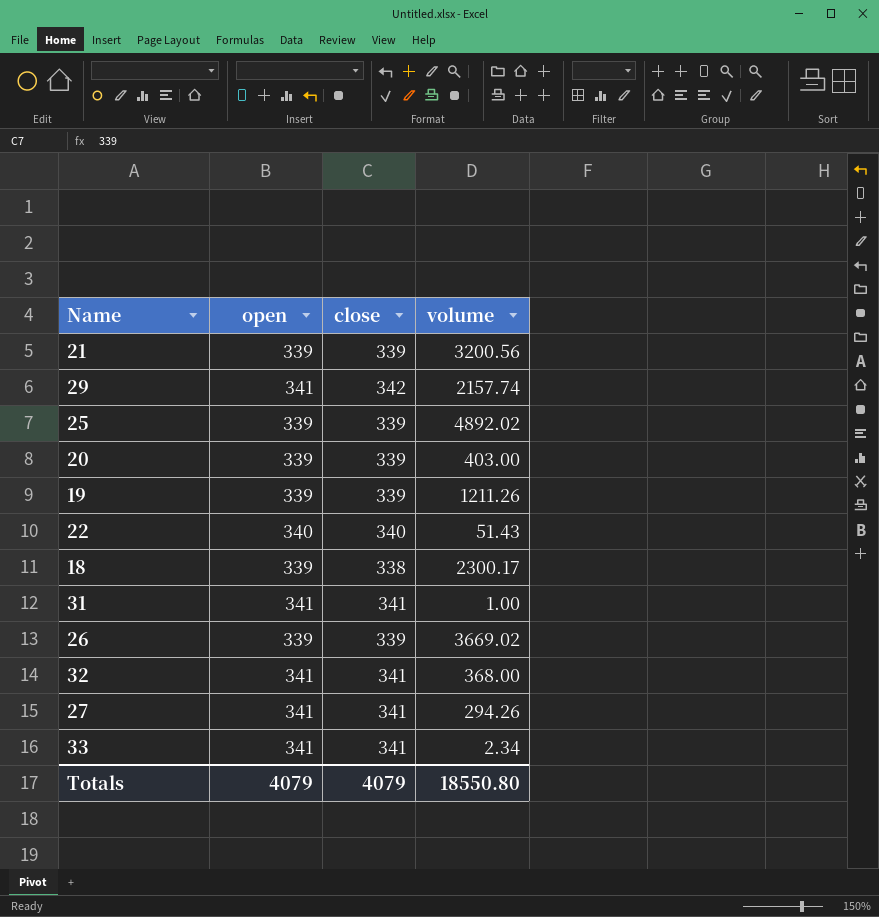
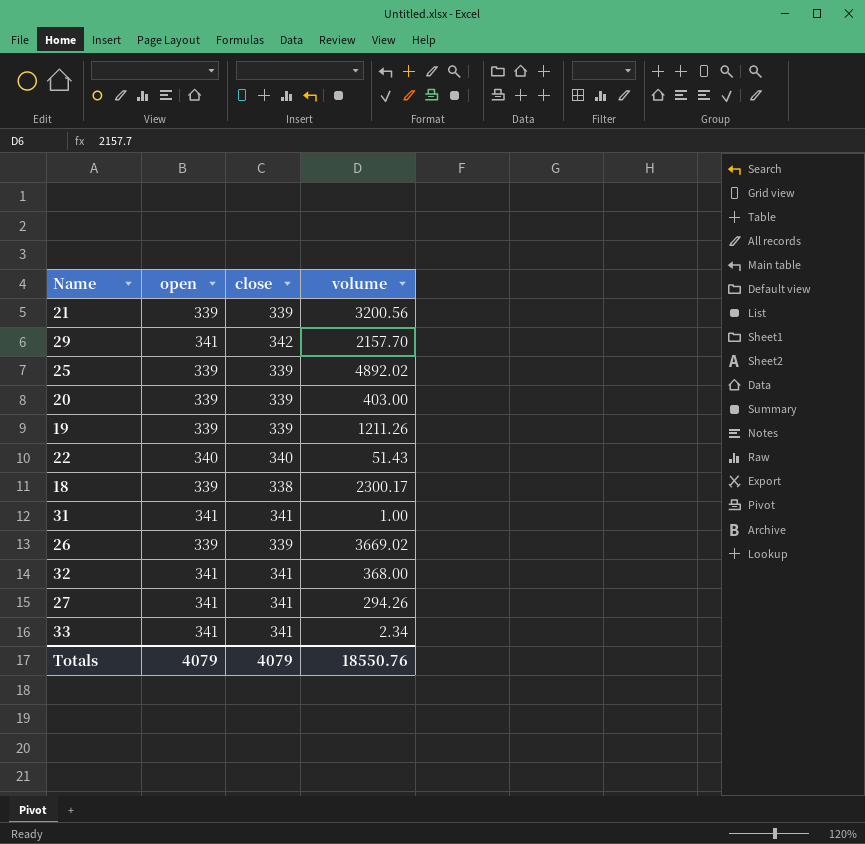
29 | volume: 2157.74 -> 2157.70
Totals | volume: 18550.80 -> 18550.76

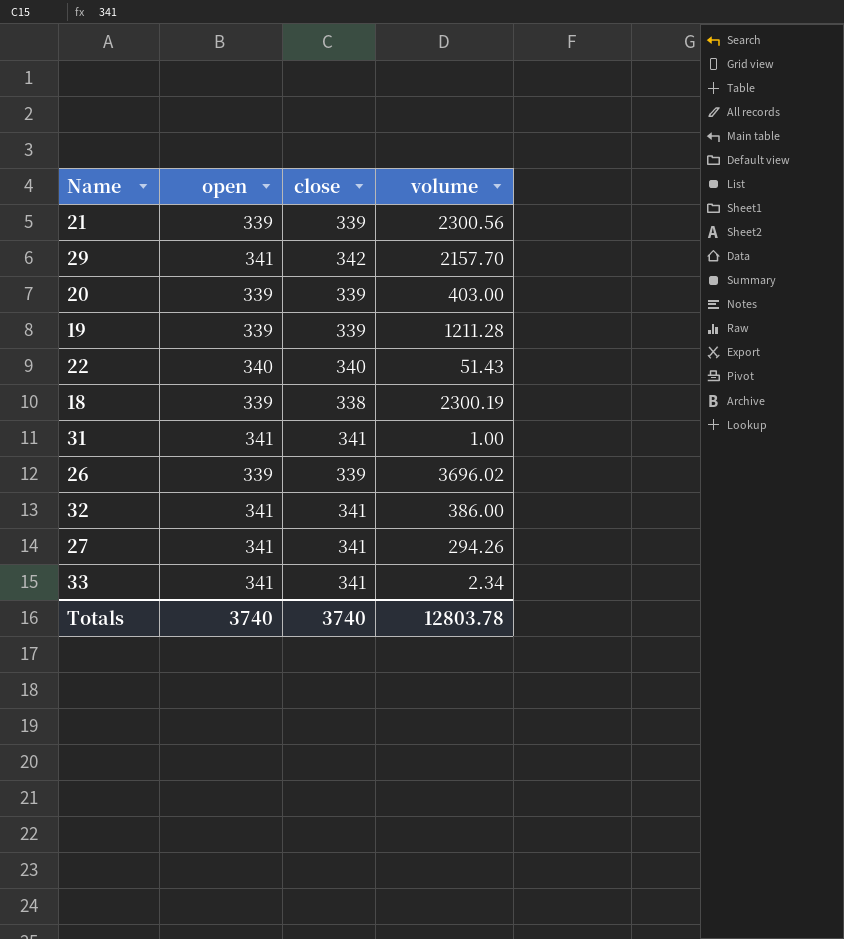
row 25: 339 | 339 | 4892.02 -> none
21 | volume: 3200.56 -> 2300.56
19 | volume: 1211.26 -> 1211.28
18 | volume: 2300.17 -> 2300.19
26 | volume: 3669.02 -> 3696.02
32 | volume: 368.00 -> 386.00
Totals | open: 4079 -> 3740
Totals | close: 4079 -> 3740
Totals | volume: 18550.76 -> 12803.78

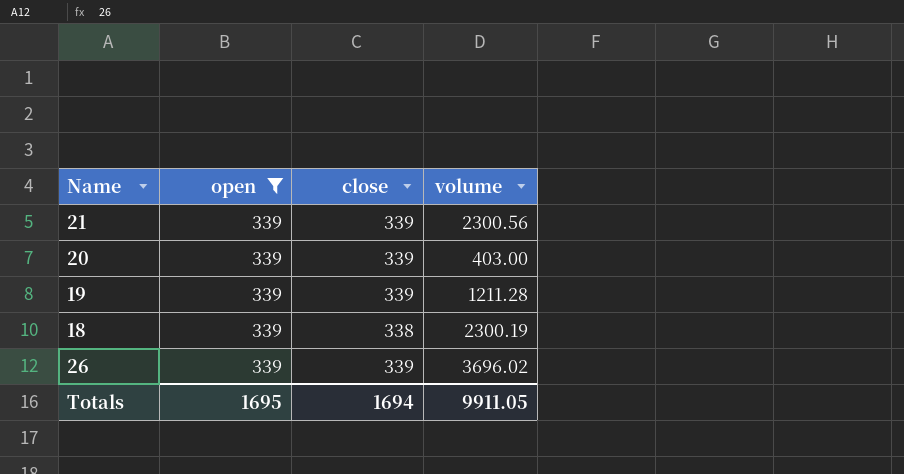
filter: none -> open = 339
Totals | open: 3740 -> 1695
Totals | close: 3740 -> 1694
Totals | volume: 12803.78 -> 9911.05

